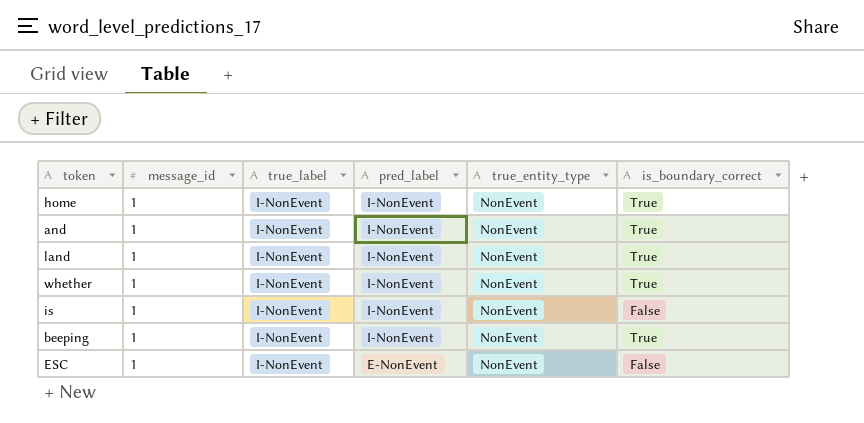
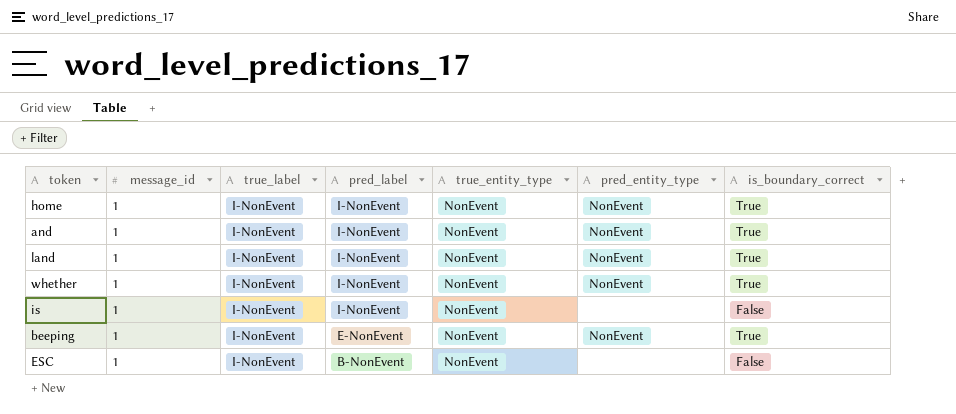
column pred_entity_type | position: none -> 6
beeping | pred_label: I-NonEvent -> E-NonEvent
ESC | pred_label: E-NonEvent -> B-NonEvent

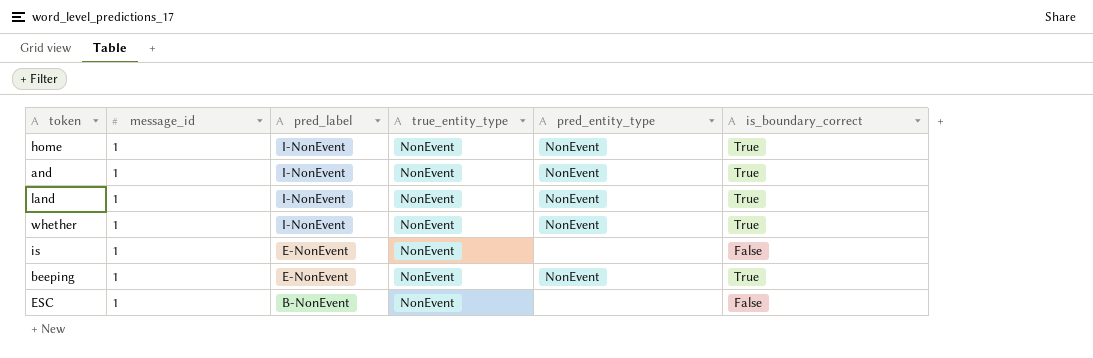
column true_label | position: 3 -> none
is | pred_label: I-NonEvent -> E-NonEvent

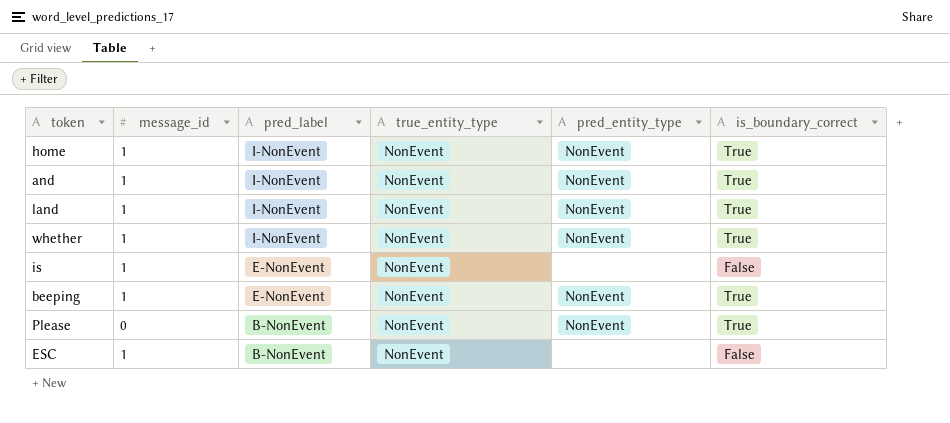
row Please: none -> 0 | B-NonEvent | NonEvent | NonEvent | True

